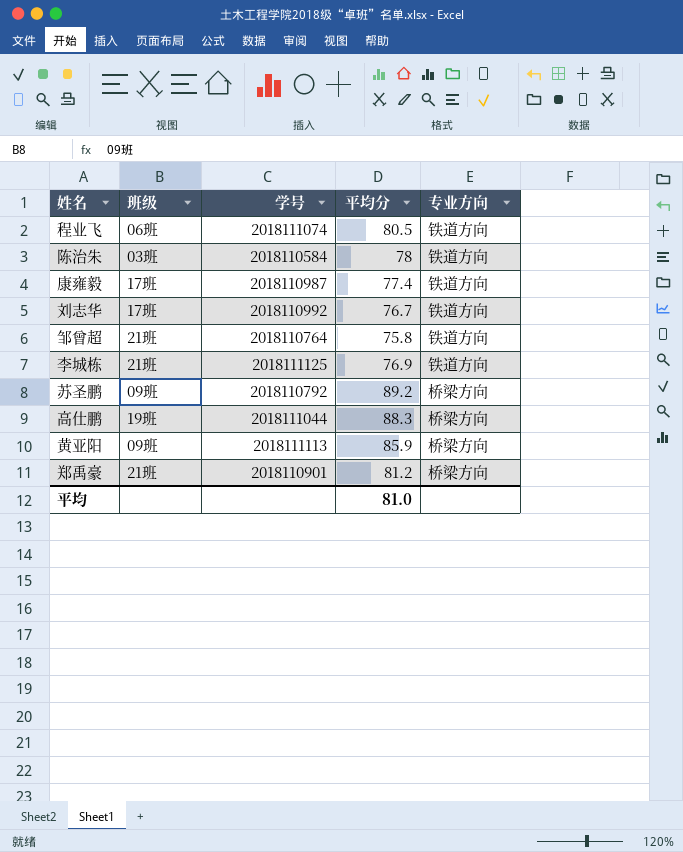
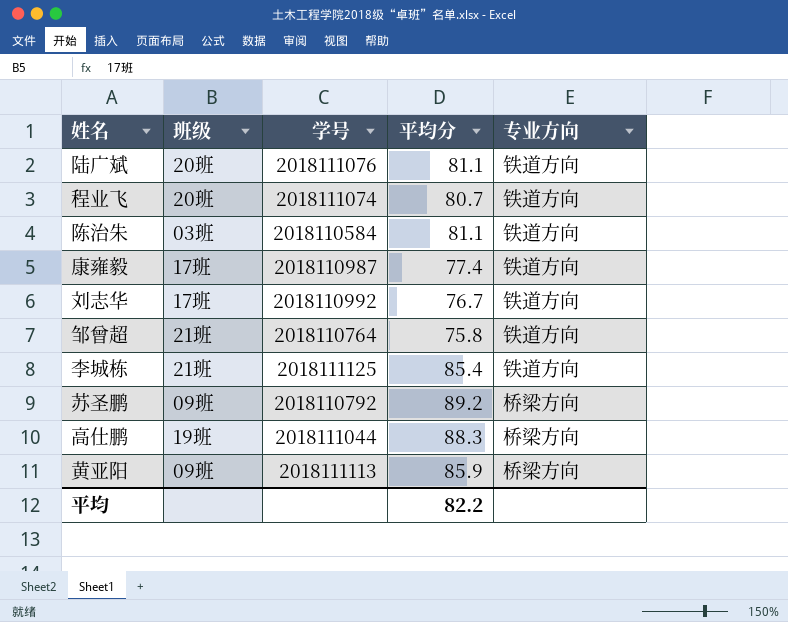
row 郑禹豪: 21班 | 2018110901 | 81.2 | 桥梁方向 -> none
row 陆广斌: none -> 20班 | 2018111076 | 81.1 | 铁道方向
程业飞 | 班级: 06班 -> 20班
程业飞 | 平均分: 80.5 -> 80.7
陈治朱 | 平均分: 78 -> 81.1
李城栋 | 平均分: 76.9 -> 85.4
平均 | 平均分: 81.0 -> 82.2

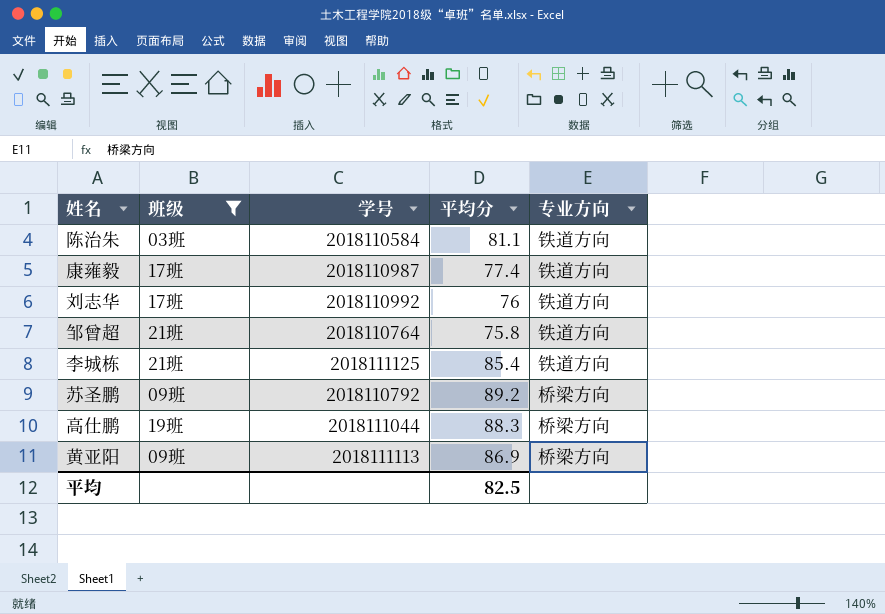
filter: none -> 班级 != 20班
刘志华 | 平均分: 76.7 -> 76
黄亚阳 | 平均分: 85.9 -> 86.9
平均 | 平均分: 82.2 -> 82.5

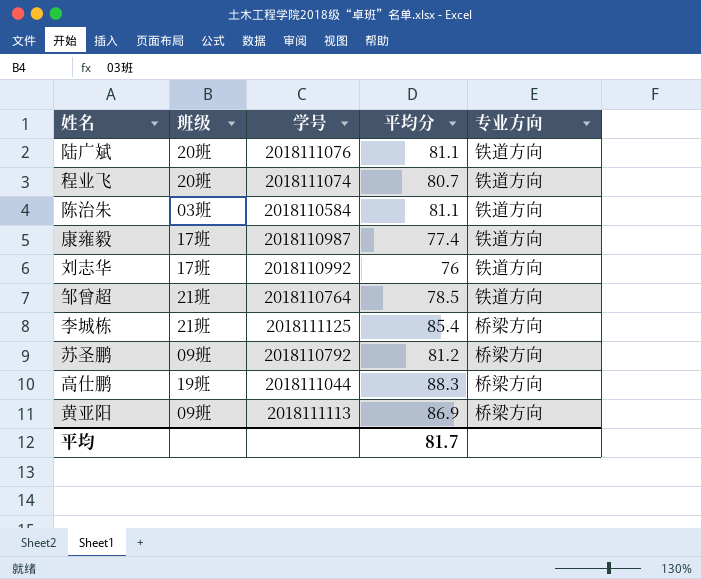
filter: 班级 != 20班 -> none
邹曾超 | 平均分: 75.8 -> 78.5
李城栋 | 专业方向: 铁道方向 -> 桥梁方向
苏圣鹏 | 平均分: 89.2 -> 81.2
平均 | 平均分: 82.5 -> 81.7

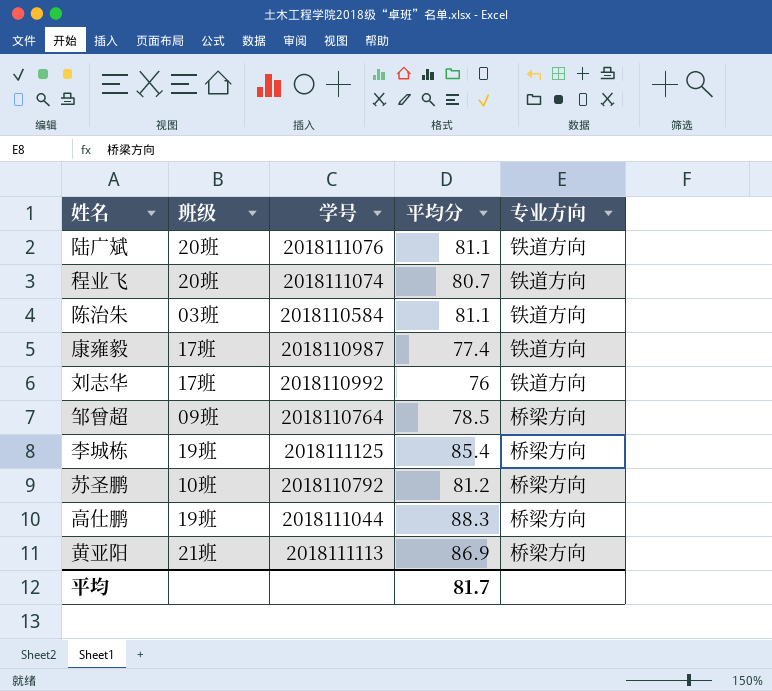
邹曾超 | 班级: 21班 -> 09班
邹曾超 | 专业方向: 铁道方向 -> 桥梁方向
李城栋 | 班级: 21班 -> 19班
苏圣鹏 | 班级: 09班 -> 10班
黄亚阳 | 班级: 09班 -> 21班

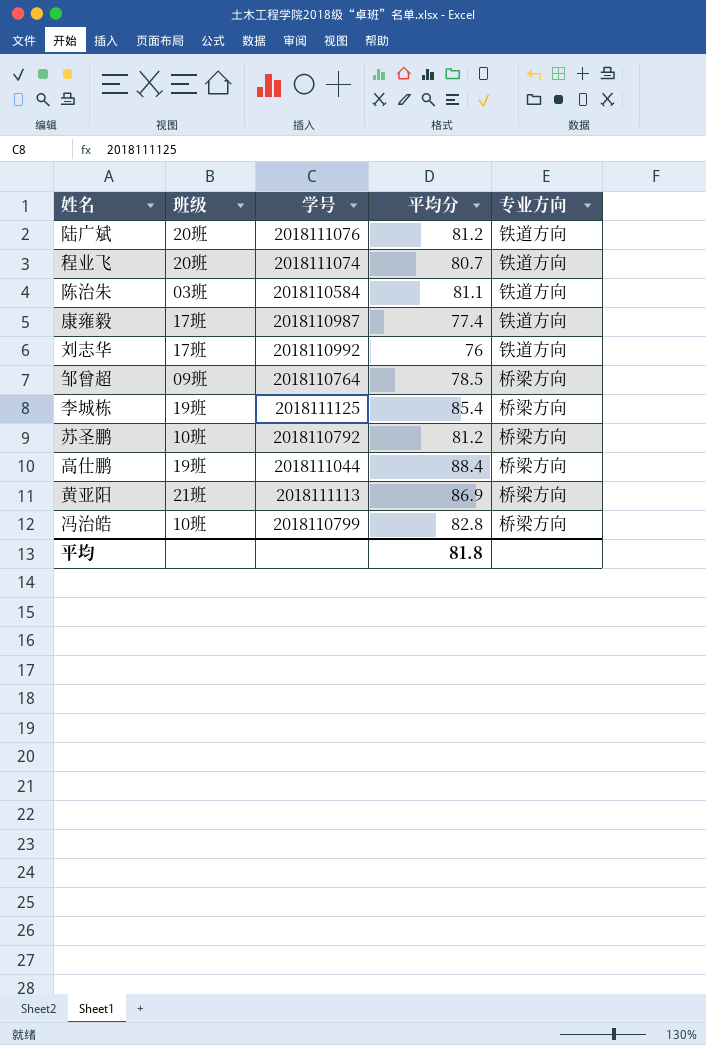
陆广斌 | 平均分: 81.1 -> 81.2
高仕鹏 | 平均分: 88.3 -> 88.4
row 冯治皓: none -> 10班 | 2018110799 | 82.8 | 桥梁方向
平均 | 平均分: 81.7 -> 81.8

